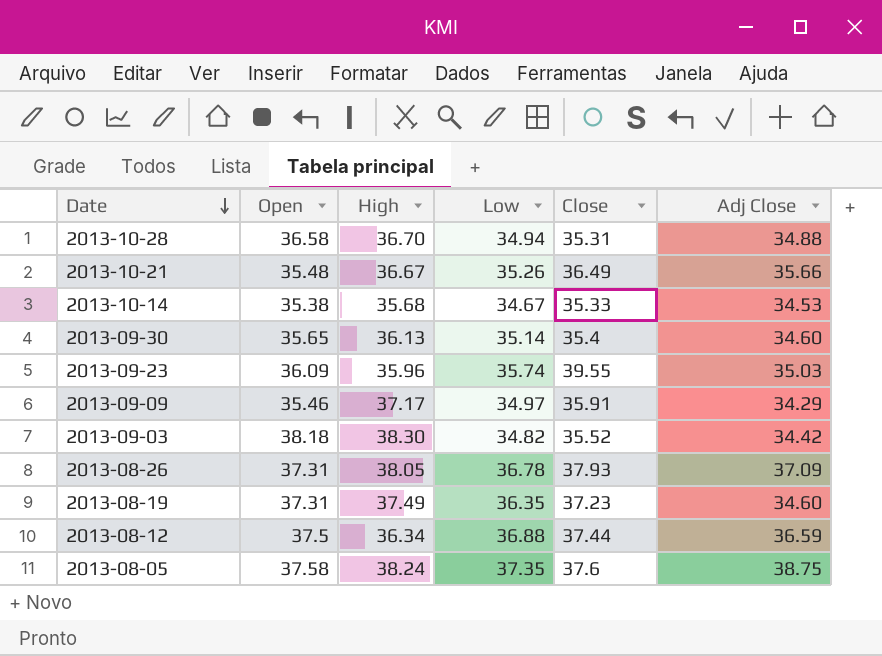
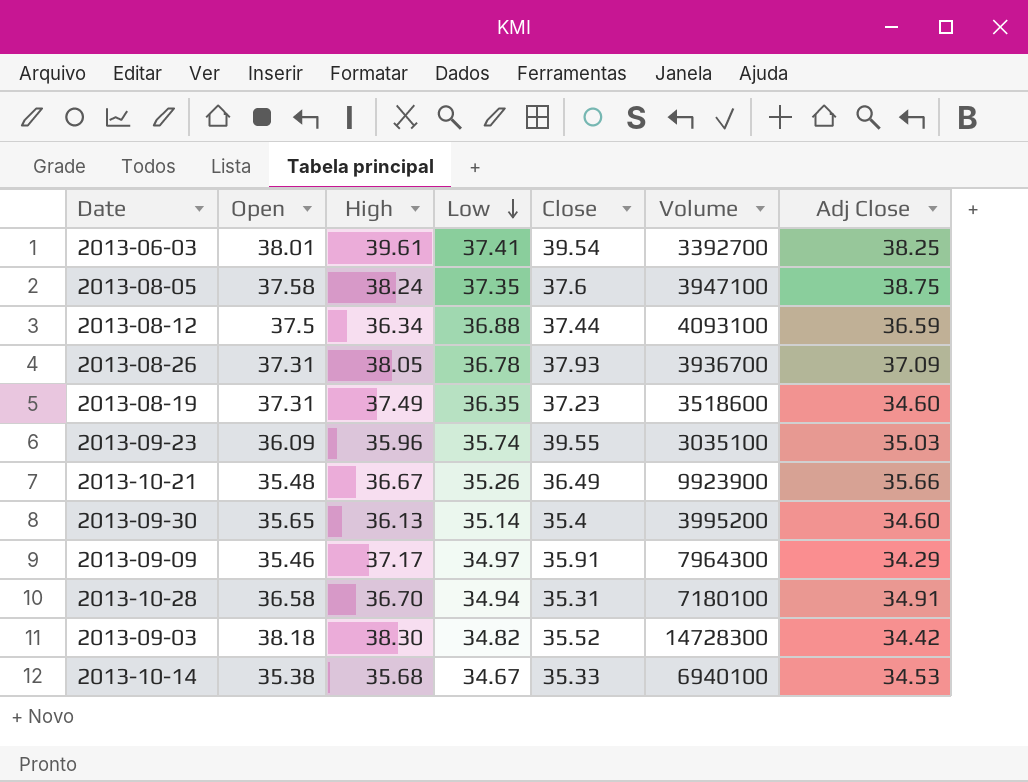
row order: Date descending -> Low descending
column Volume | position: none -> 6
row 2013-06-03: none -> 38.01 | 39.61 | 37.41 | 39.54 | 3392700 | 38.25
2013-10-28 | Adj Close: 34.88 -> 34.91

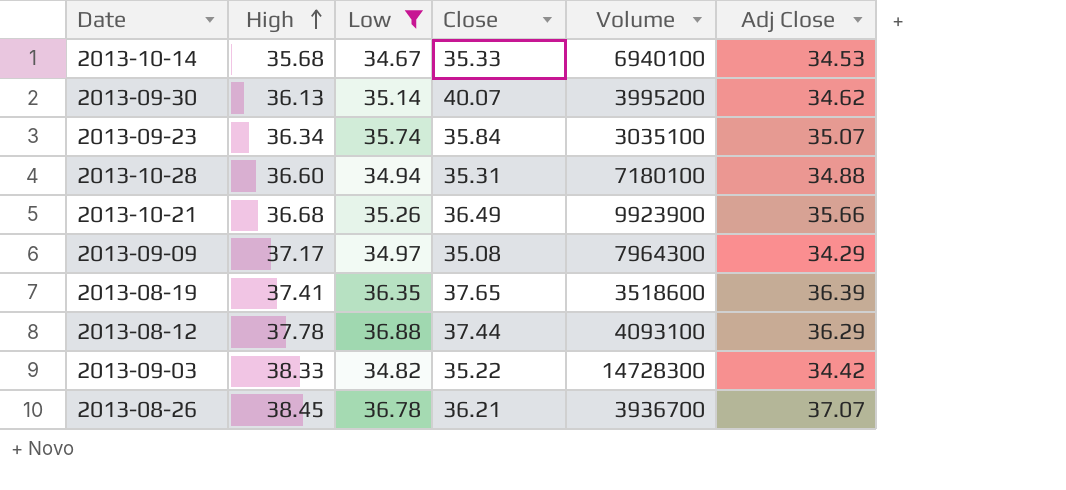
filter: none -> Low <= 36.88
row order: Low descending -> High ascending
column Open | position: 2 -> none
2013-09-30 | Close: 35.4 -> 40.07
2013-09-30 | Adj Close: 34.60 -> 34.62
2013-09-23 | High: 35.96 -> 36.34
2013-09-23 | Close: 39.55 -> 35.84
2013-09-23 | Adj Close: 35.03 -> 35.07
2013-10-28 | High: 36.70 -> 36.60
2013-10-28 | Adj Close: 34.91 -> 34.88
2013-10-21 | High: 36.67 -> 36.68
2013-09-09 | Close: 35.91 -> 35.08
2013-08-19 | High: 37.49 -> 37.41
2013-08-19 | Close: 37.23 -> 37.65
2013-08-19 | Adj Close: 34.60 -> 36.39
2013-08-12 | High: 36.34 -> 37.78
2013-08-12 | Adj Close: 36.59 -> 36.29
2013-09-03 | High: 38.30 -> 38.33
2013-09-03 | Close: 35.52 -> 35.22
2013-08-26 | High: 38.05 -> 38.45
2013-08-26 | Close: 37.93 -> 36.21
2013-08-26 | Adj Close: 37.09 -> 37.07

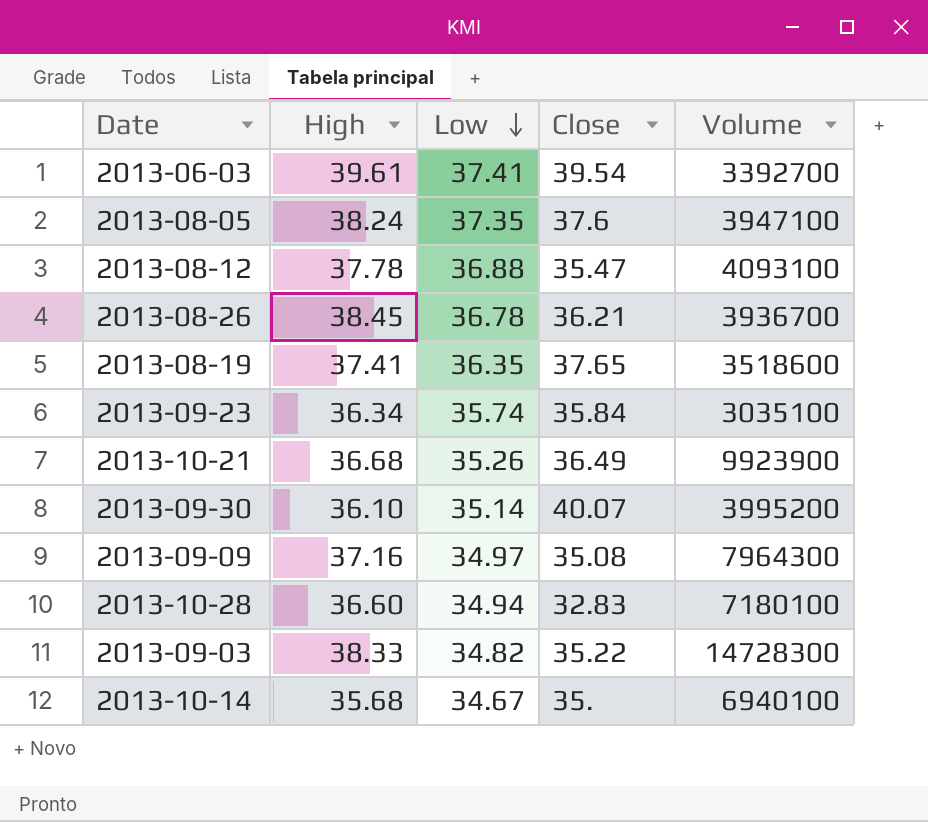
filter: Low <= 36.88 -> none
row order: High ascending -> Low descending
column Adj Close | position: 6 -> none
2013-08-12 | Close: 37.44 -> 35.47
2013-09-30 | High: 36.13 -> 36.10
2013-09-09 | High: 37.17 -> 37.16
2013-10-28 | Close: 35.31 -> 32.83
2013-10-14 | Close: 35.33 -> 35.

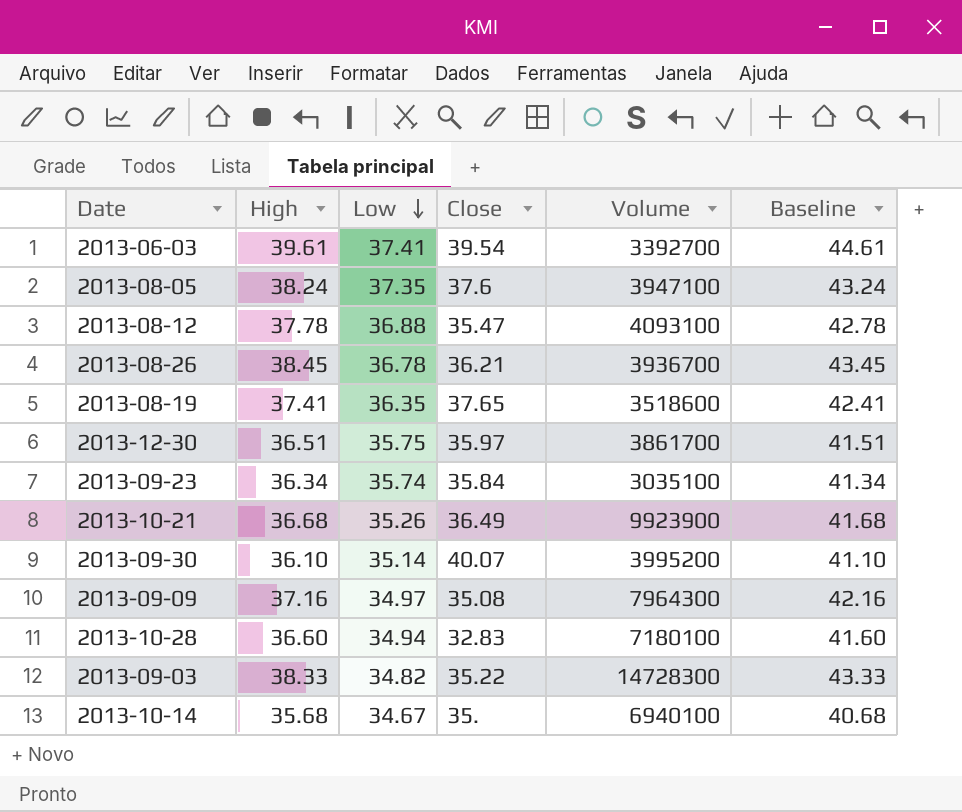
column Baseline | formula: none -> [High] + 5
row 2013-12-30: none -> 36.51 | 35.75 | 35.97 | 3861700 | 41.51

